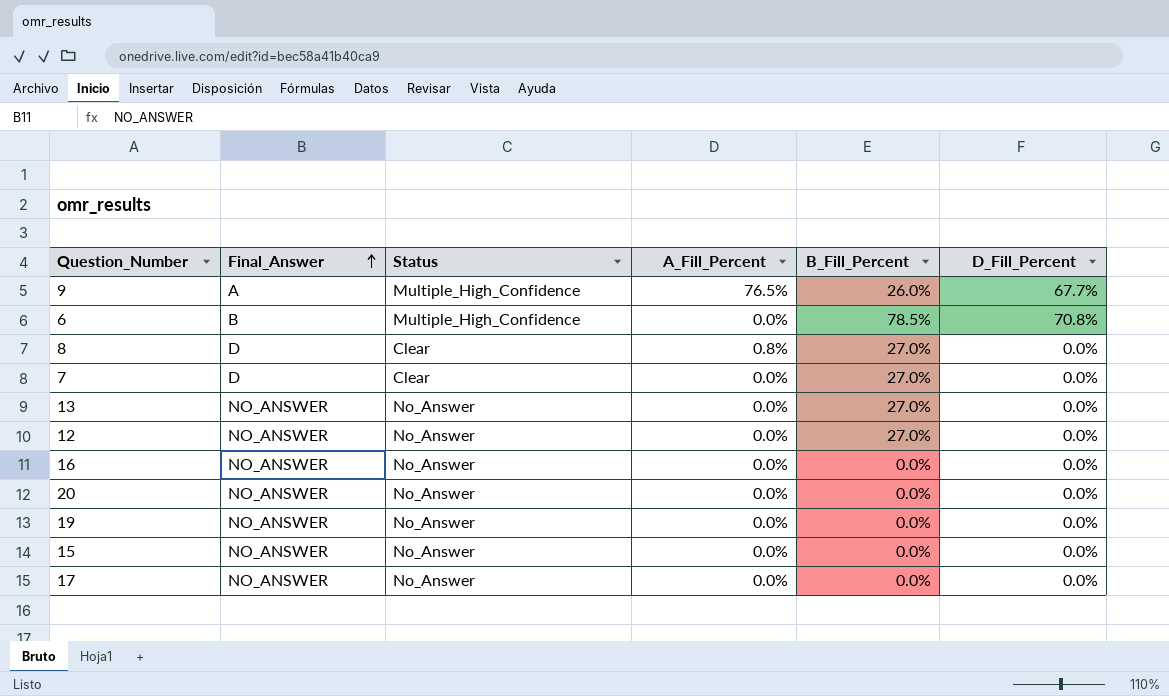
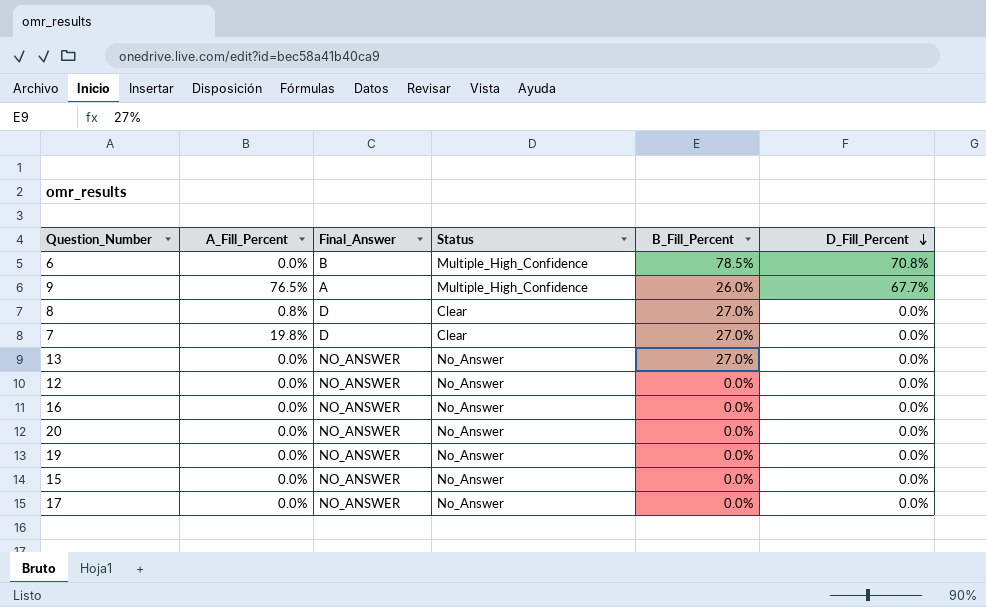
row order: Final_Answer ascending -> D_Fill_Percent descending
column A_Fill_Percent | position: 4 -> 2
7 | A_Fill_Percent: 0.0% -> 19.8%
12 | B_Fill_Percent: 27.0% -> 0.0%

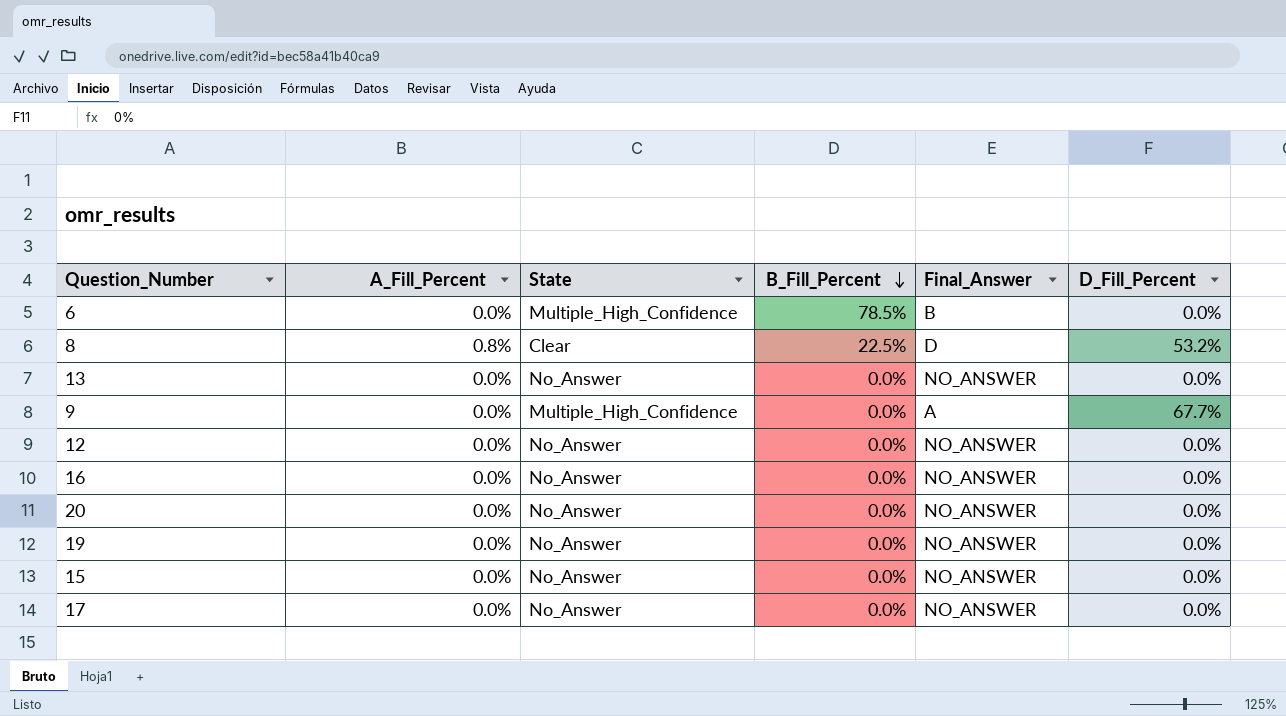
row order: D_Fill_Percent descending -> B_Fill_Percent descending
column name: Status -> State
column Final_Answer | position: 3 -> 5
row 7: 19.8% | D | Clear | 27.0% | 0.0% -> none
6 | D_Fill_Percent: 70.8% -> 0.0%
8 | B_Fill_Percent: 27.0% -> 22.5%
8 | D_Fill_Percent: 0.0% -> 53.2%
13 | B_Fill_Percent: 27.0% -> 0.0%
9 | A_Fill_Percent: 76.5% -> 0.0%
9 | B_Fill_Percent: 26.0% -> 0.0%

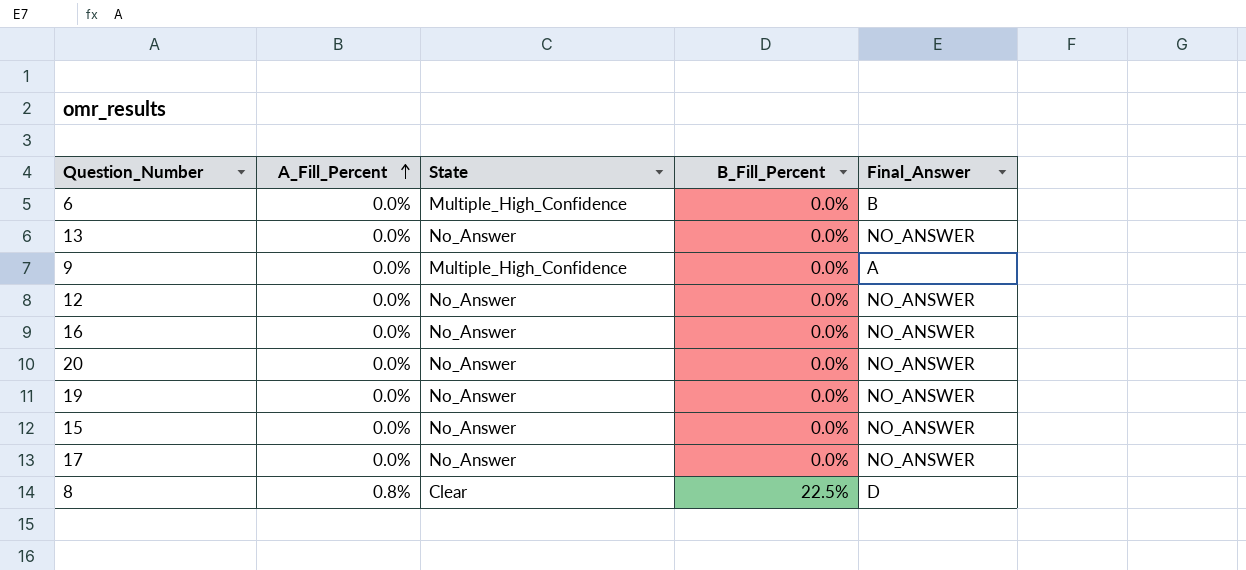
row order: B_Fill_Percent descending -> A_Fill_Percent ascending
column D_Fill_Percent | position: 6 -> none
6 | B_Fill_Percent: 78.5% -> 0.0%

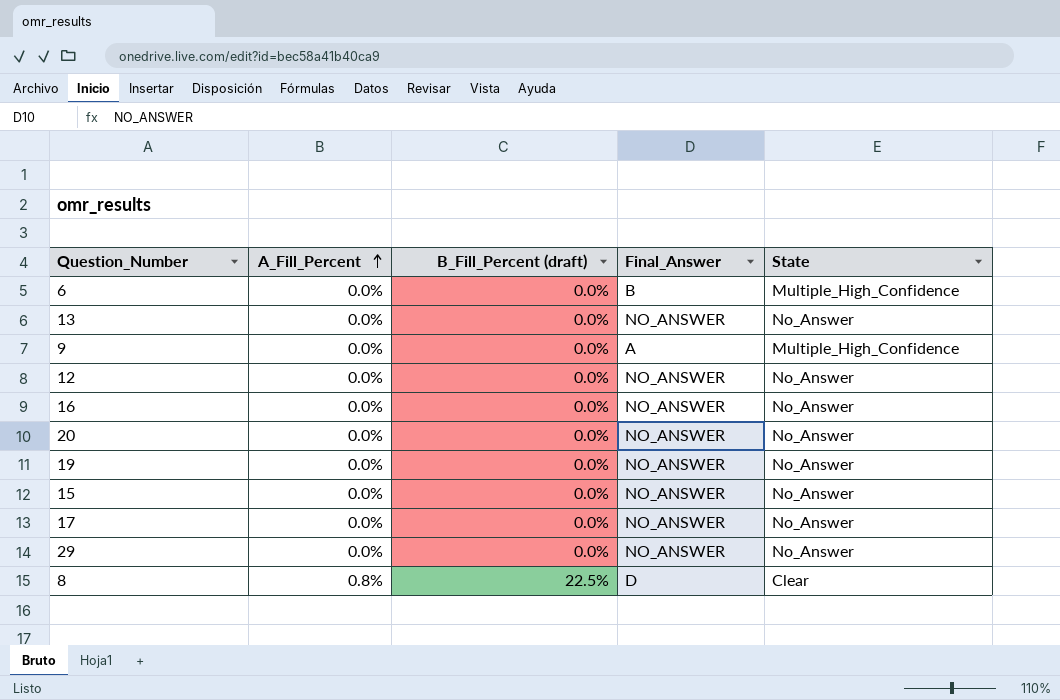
column name: B_Fill_Percent -> B_Fill_Percent (draft)
column State | position: 3 -> 5
row 29: none -> 0.0% | 0.0% | NO_ANSWER | No_Answer

